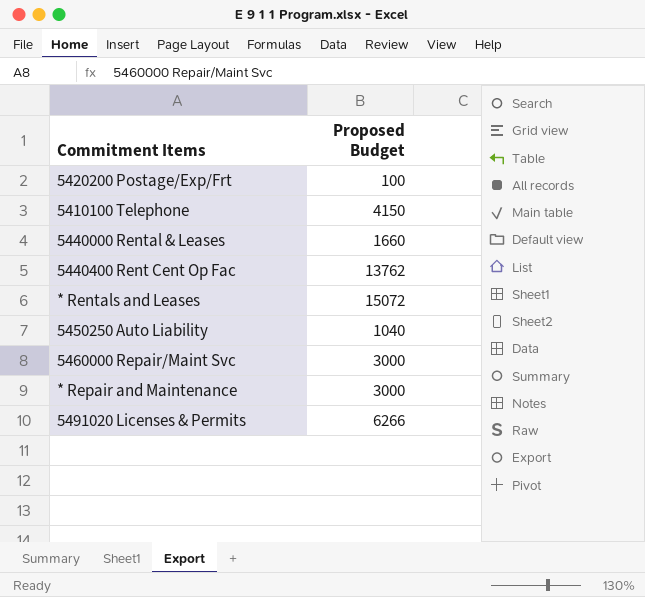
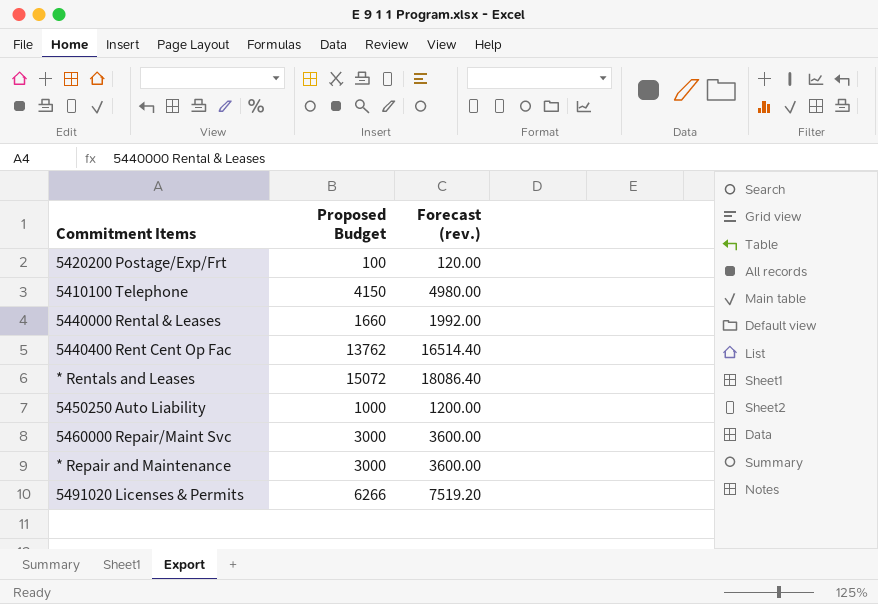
column Forecast (rev.) | formula: none -> [Proposed Budget] * 1.2
5450250 Auto Liability | Proposed Budget: 1040 -> 1000

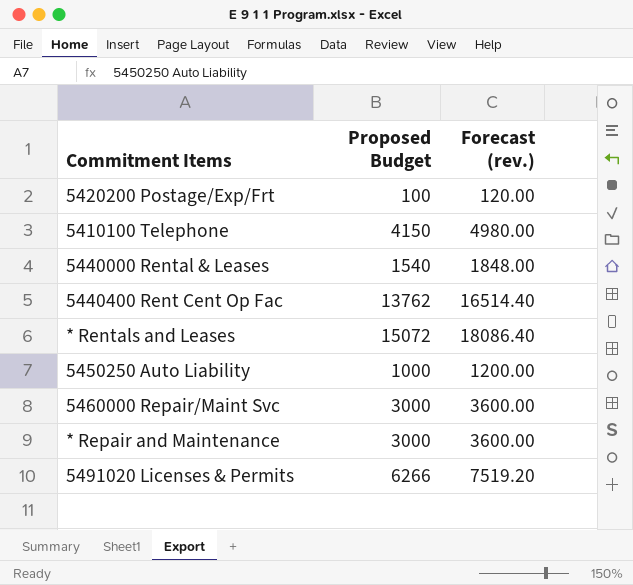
5440000 Rental & Leases | Proposed Budget: 1660 -> 1540
5440000 Rental & Leases | Forecast (rev.): 1992.00 -> 1848.00

